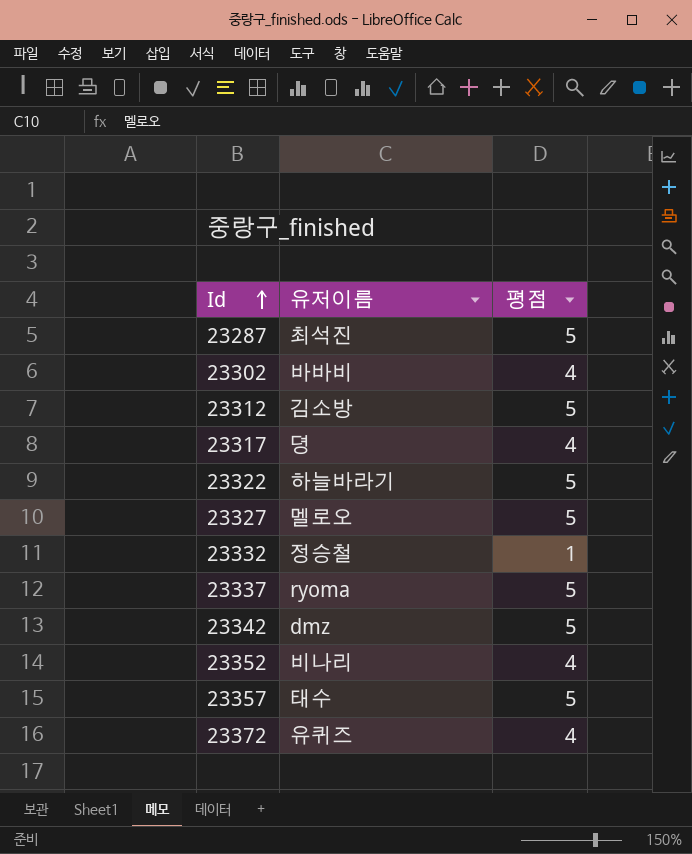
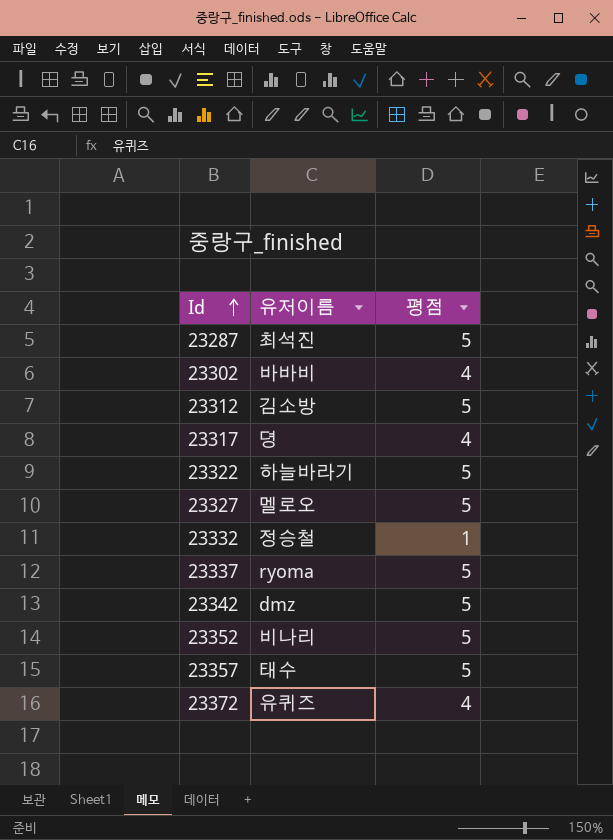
23352 | 평점: 4 -> 5

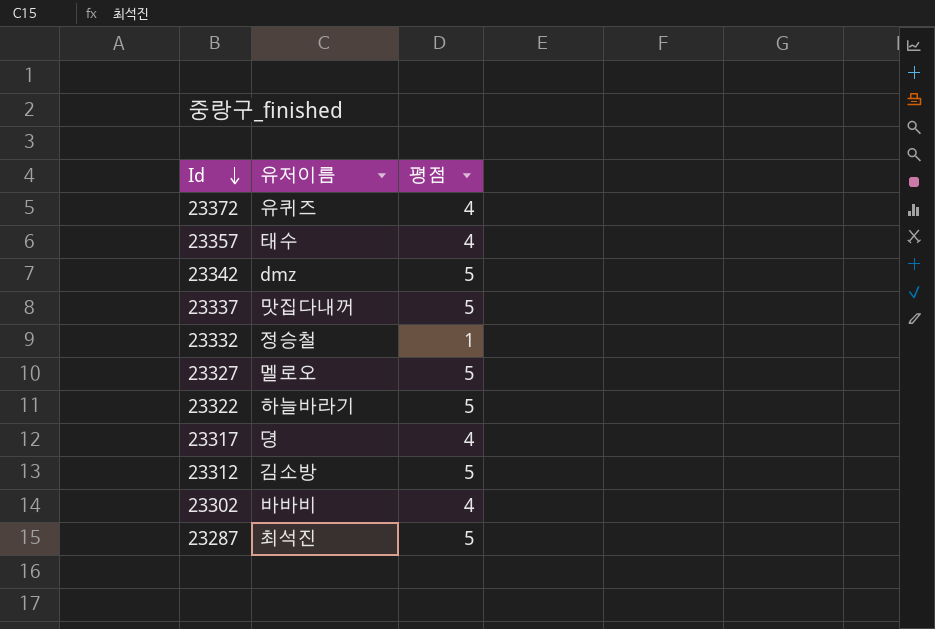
row order: Id ascending -> Id descending
row 23352: 비나리 | 5 -> none
23357 | 평점: 5 -> 4
23337 | 유저이름: ryoma -> 맛집다내꺼

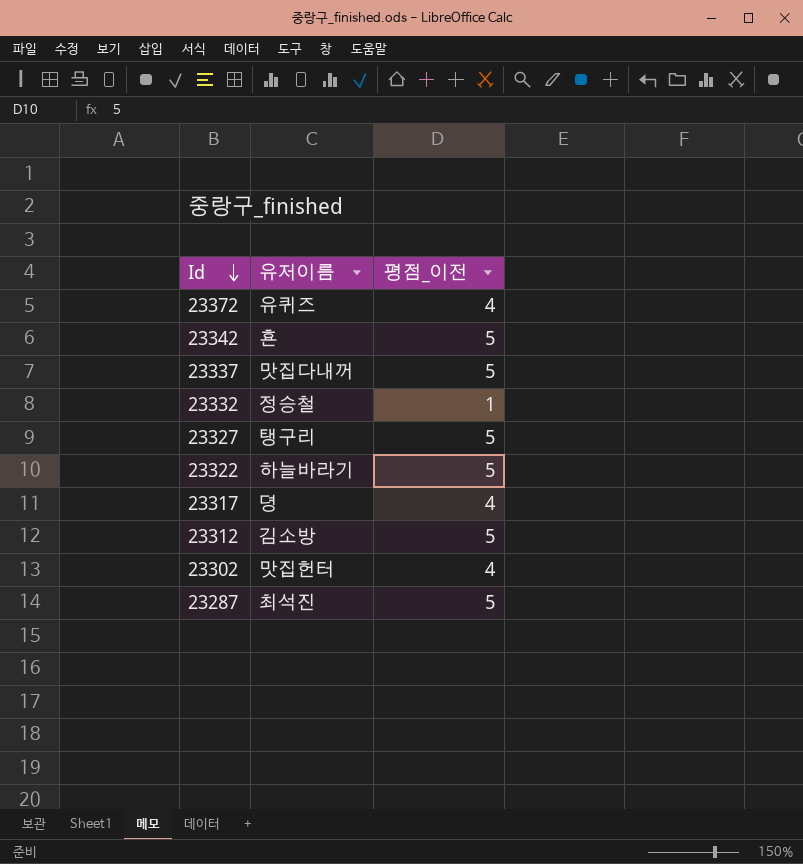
column name: 평점 -> 평점_이전
row 23357: 태수 | 4 -> none
23342 | 유저이름: dmz -> 횬
23327 | 유저이름: 멜로오 -> 탱구리
23302 | 유저이름: 바바비 -> 맛집헌터

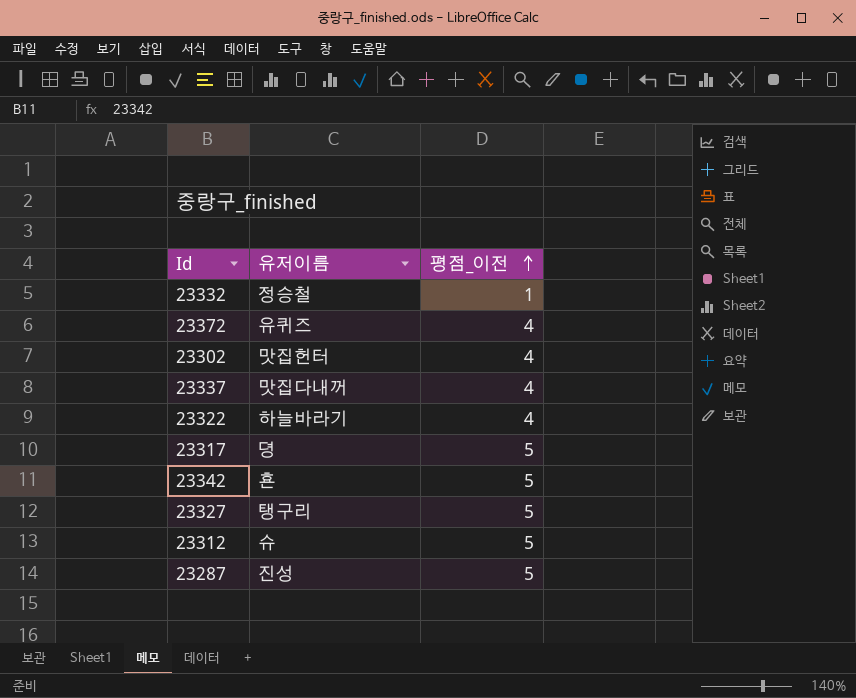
row order: Id descending -> 평점_이전 ascending
23337 | 평점_이전: 5 -> 4
23322 | 평점_이전: 5 -> 4
23317 | 평점_이전: 4 -> 5
23312 | 유저이름: 김소방 -> 슈
23287 | 유저이름: 최석진 -> 진성

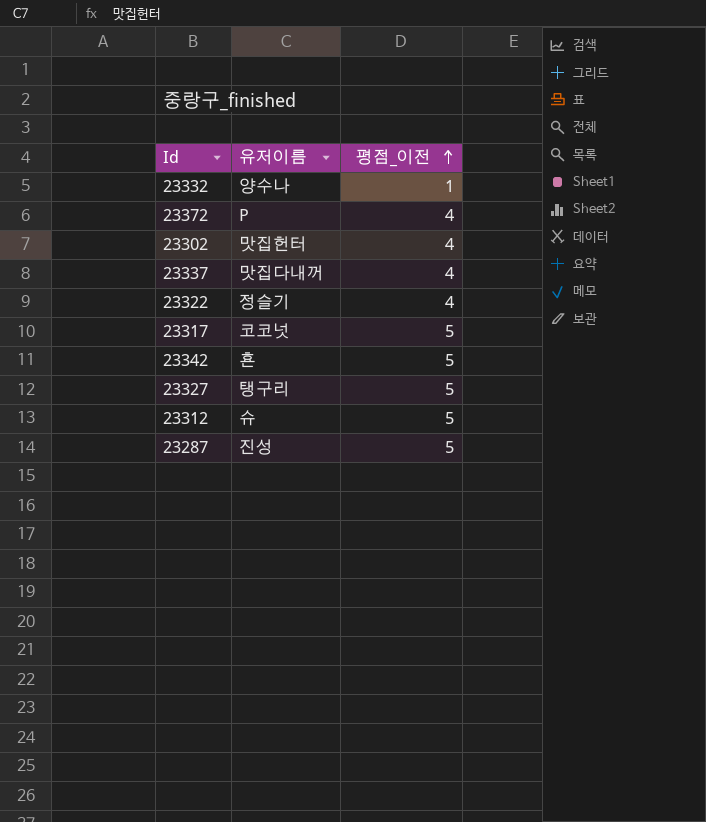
23332 | 유저이름: 정승철 -> 양수나
23372 | 유저이름: 유퀴즈 -> P
23322 | 유저이름: 하늘바라기 -> 정슬기
23317 | 유저이름: 뎡 -> 코코넛

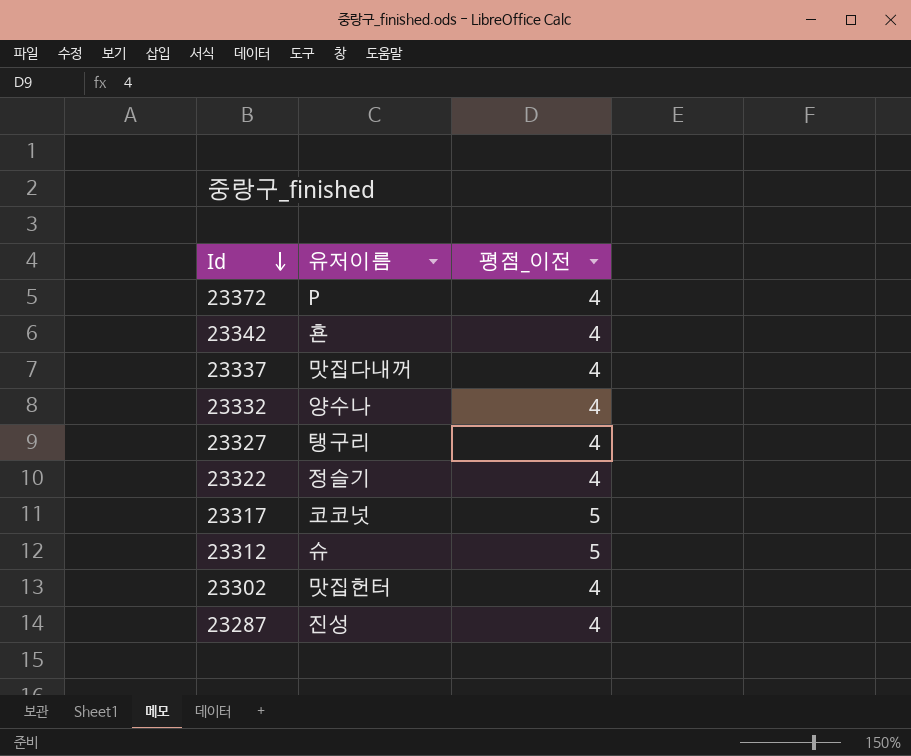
row order: 평점_이전 ascending -> Id descending
23342 | 평점_이전: 5 -> 4
23332 | 평점_이전: 1 -> 4
23327 | 평점_이전: 5 -> 4
23287 | 평점_이전: 5 -> 4

